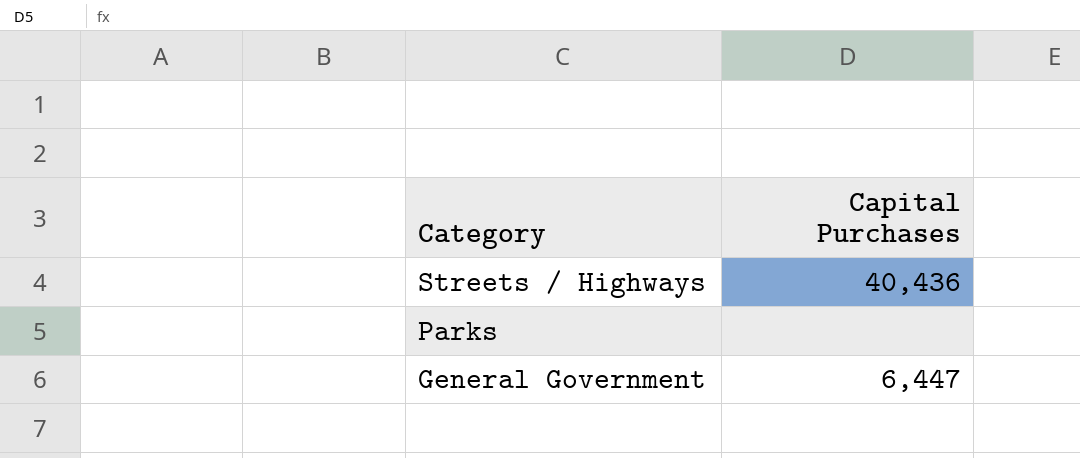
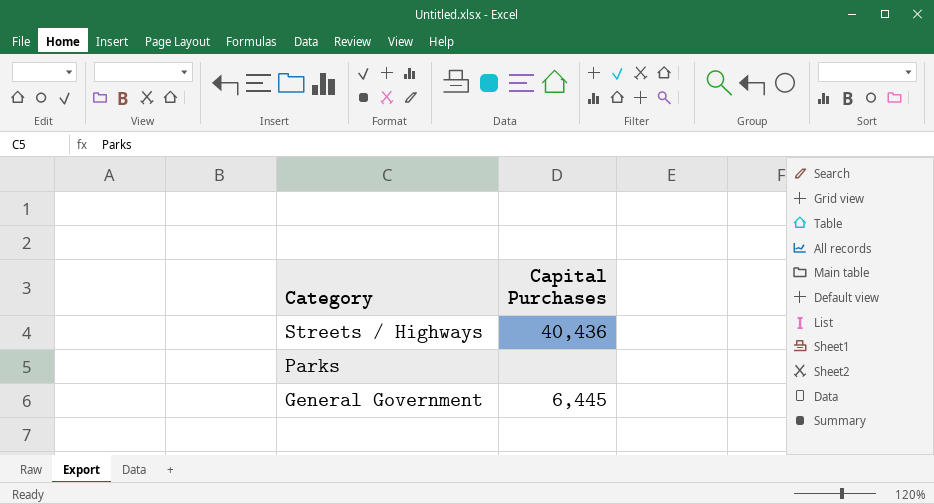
General Government | Capital Purchases: 6,447 -> 6,445

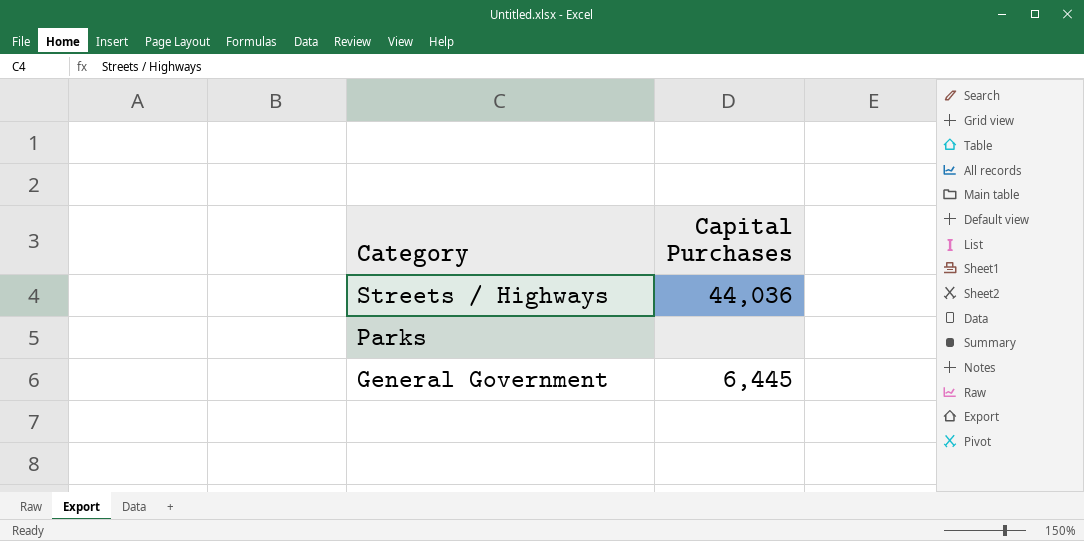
Streets / Highways | Capital Purchases: 40,436 -> 44,036

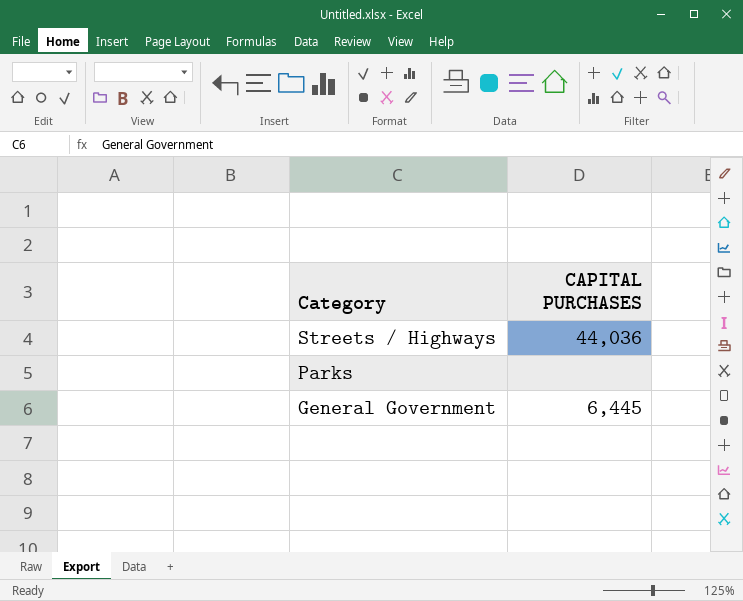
column name: Capital Purchases -> CAPITAL PURCHASES

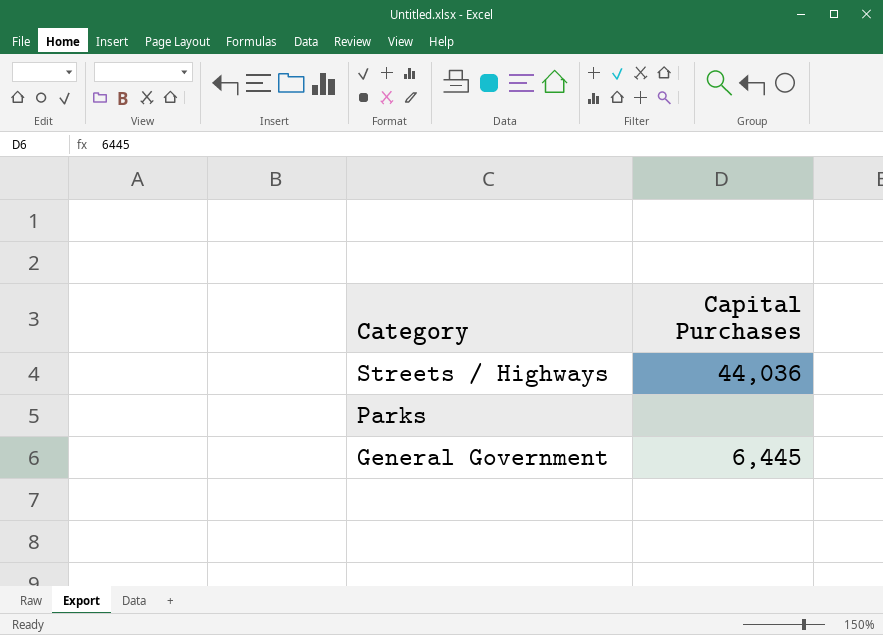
column name: CAPITAL PURCHASES -> Capital Purchases

